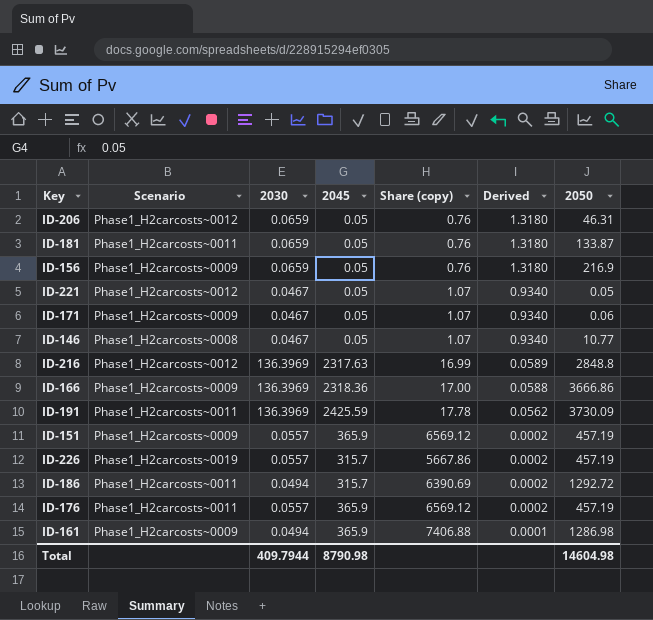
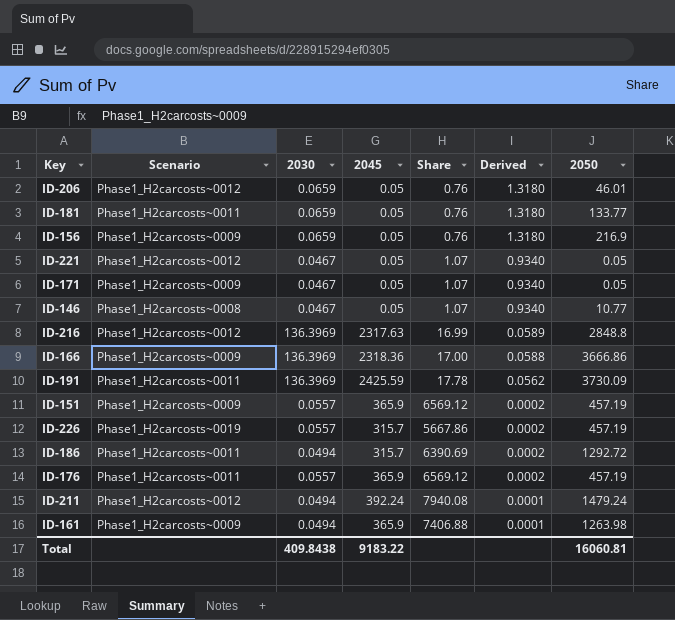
column name: Share (copy) -> Share
ID-206 | 2050: 46.31 -> 46.01
ID-181 | 2050: 133.87 -> 133.77
ID-171 | 2050: 0.06 -> 0.05
row ID-211: none -> Phase1_H2carcosts~0012 | 0.0494 | 392.24 | 7940.08 | 0.0001 | 1479.24
ID-161 | 2050: 1286.98 -> 1263.98
Total | 2030: 409.7944 -> 409.8438
Total | 2045: 8790.98 -> 9183.22
Total | 2050: 14604.98 -> 16060.81

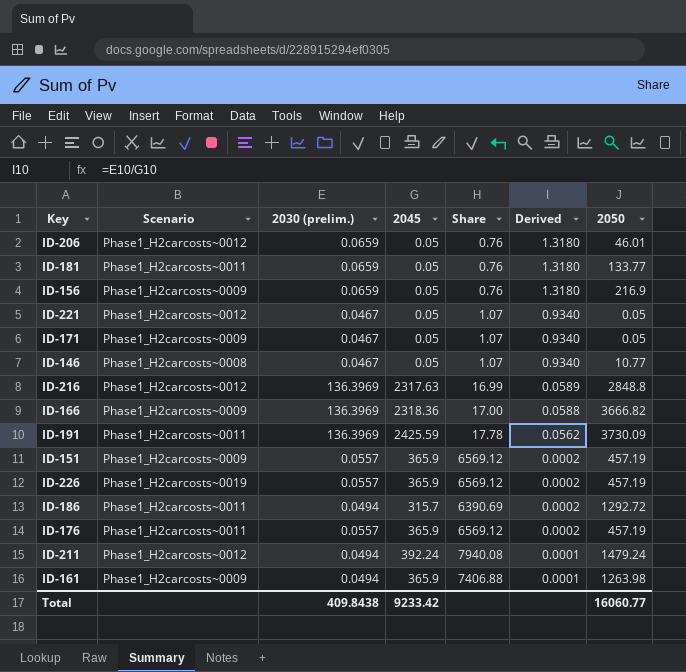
column name: 2030 -> 2030 (prelim.)
ID-166 | 2050: 3666.86 -> 3666.82
ID-226 | 2045: 315.7 -> 365.9
ID-226 | Share: 5667.86 -> 6569.12
Total | 2045: 9183.22 -> 9233.42
Total | 2050: 16060.81 -> 16060.77

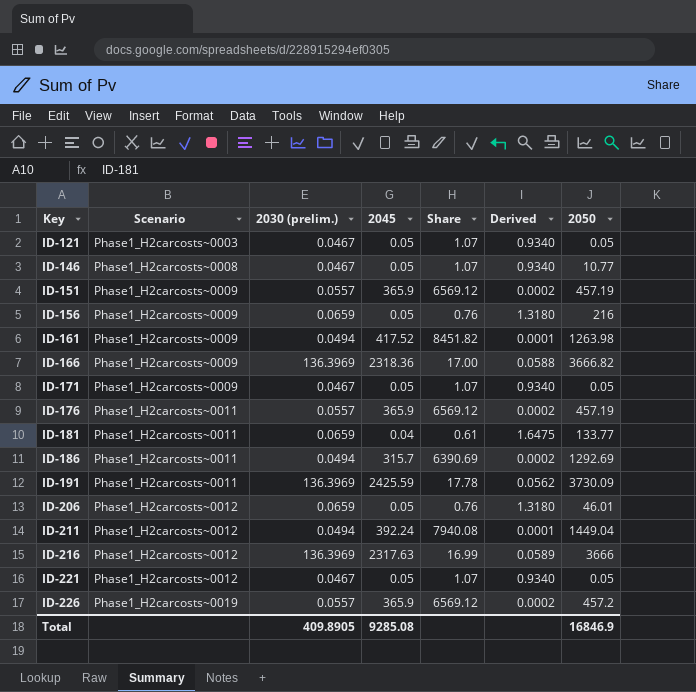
row order: Derived descending -> Key ascending
row ID-121: none -> Phase1_H2carcosts~0003 | 0.0467 | 0.05 | 1.07 | 0.9340 | 0.05
ID-156 | 2050: 216.9 -> 216
ID-161 | 2045: 365.9 -> 417.52
ID-161 | Share: 7406.88 -> 8451.82
ID-181 | 2045: 0.05 -> 0.04
ID-181 | Share: 0.76 -> 0.61
ID-181 | Derived: 1.3180 -> 1.6475
ID-186 | 2050: 1292.72 -> 1292.69
ID-211 | 2050: 1479.24 -> 1449.04
ID-216 | 2050: 2848.8 -> 3666
ID-226 | 2050: 457.19 -> 457.2
Total | 2030 (prelim.): 409.8438 -> 409.8905
Total | 2045: 9233.42 -> 9285.08
Total | 2050: 16060.77 -> 16846.9

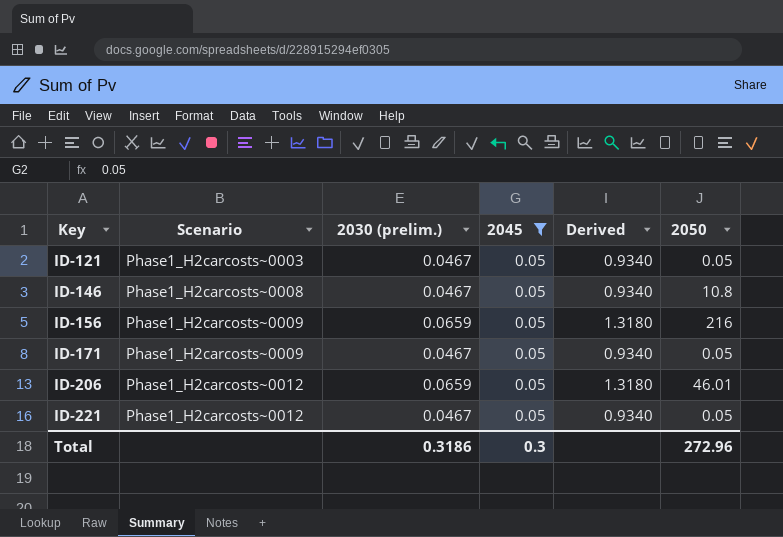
filter: none -> 2045 = 0.05
column Share | formula: [2045] / [2030 (prelim.)] -> none
ID-146 | 2050: 10.77 -> 10.8
Total | 2030 (prelim.): 409.8905 -> 0.3186
Total | 2045: 9285.08 -> 0.3
Total | 2050: 16846.9 -> 272.96

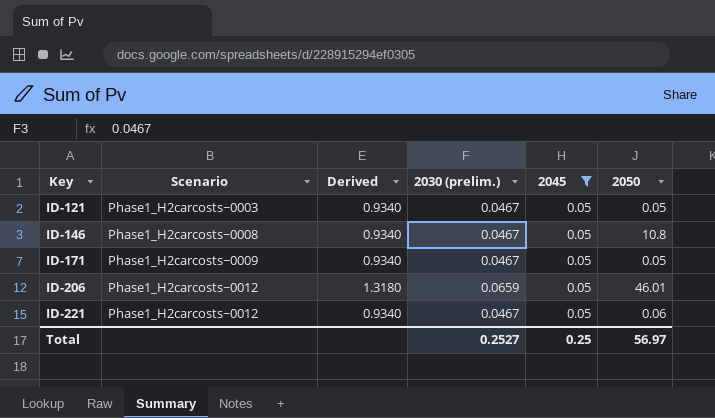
column Derived | position: 5 -> 3
row ID-156: Phase1_H2carcosts~0009 | 0.0659 | 0.05 | 1.3180 | 216 -> none
ID-221 | 2050: 0.05 -> 0.06
Total | 2030 (prelim.): 0.3186 -> 0.2527
Total | 2045: 0.3 -> 0.25
Total | 2050: 272.96 -> 56.97

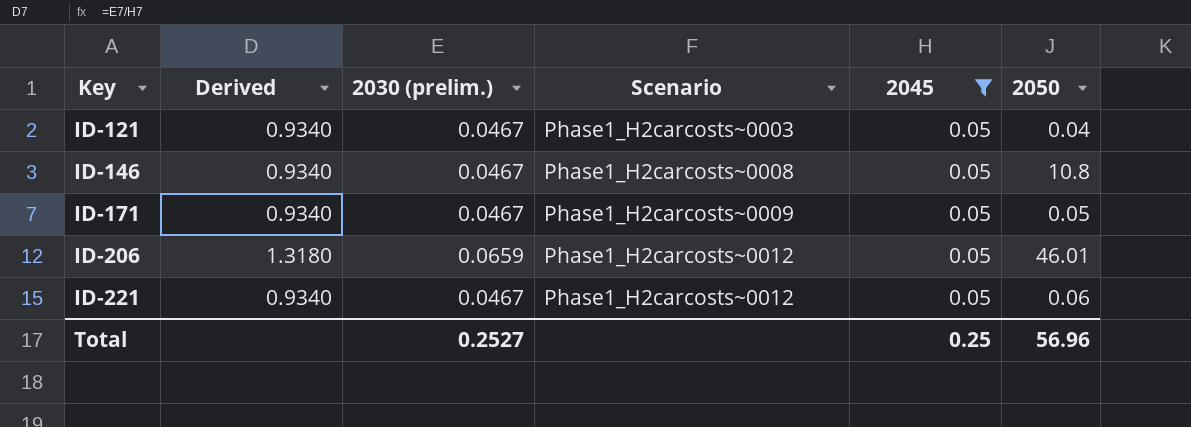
column Scenario | position: 2 -> 4
ID-121 | 2050: 0.05 -> 0.04
Total | 2050: 56.97 -> 56.96

